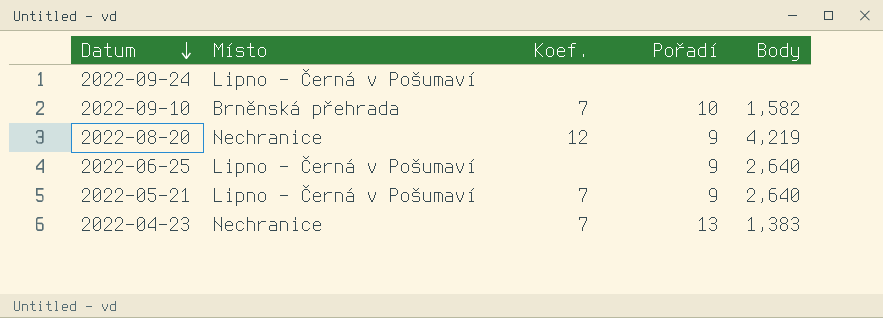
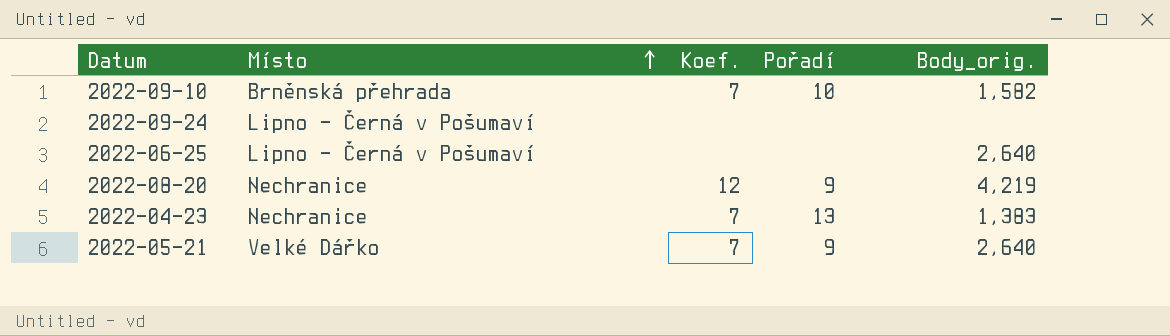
row order: Datum descending -> Místo ascending
column name: Body -> Body_orig.
2022-06-25 | Pořadí: 9 -> none
2022-05-21 | Místo: Lipno - Černá v Pošumaví -> Velké Dářko

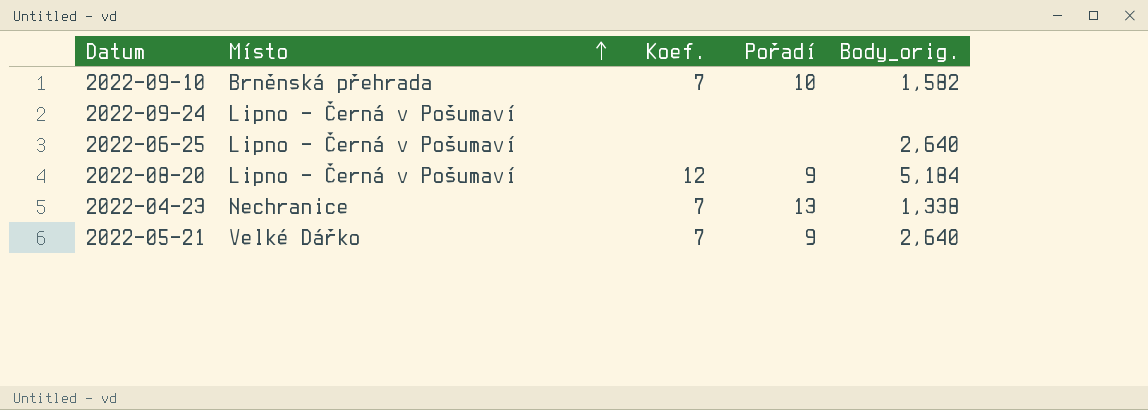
2022-08-20 | Místo: Nechranice -> Lipno - Černá v Pošumaví
2022-08-20 | Body_orig.: 4,219 -> 5,184
2022-04-23 | Body_orig.: 1,383 -> 1,338

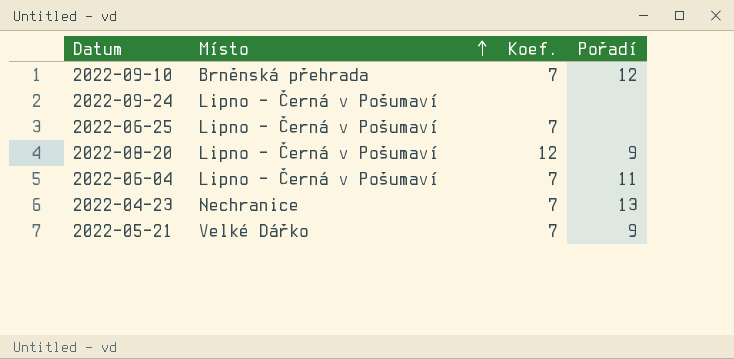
column Body_orig. | position: 5 -> none
2022-09-10 | Pořadí: 10 -> 12
2022-06-25 | Koef.: none -> 7
row 2022-06-04: none -> Lipno - Černá v Pošumaví | 7 | 11

